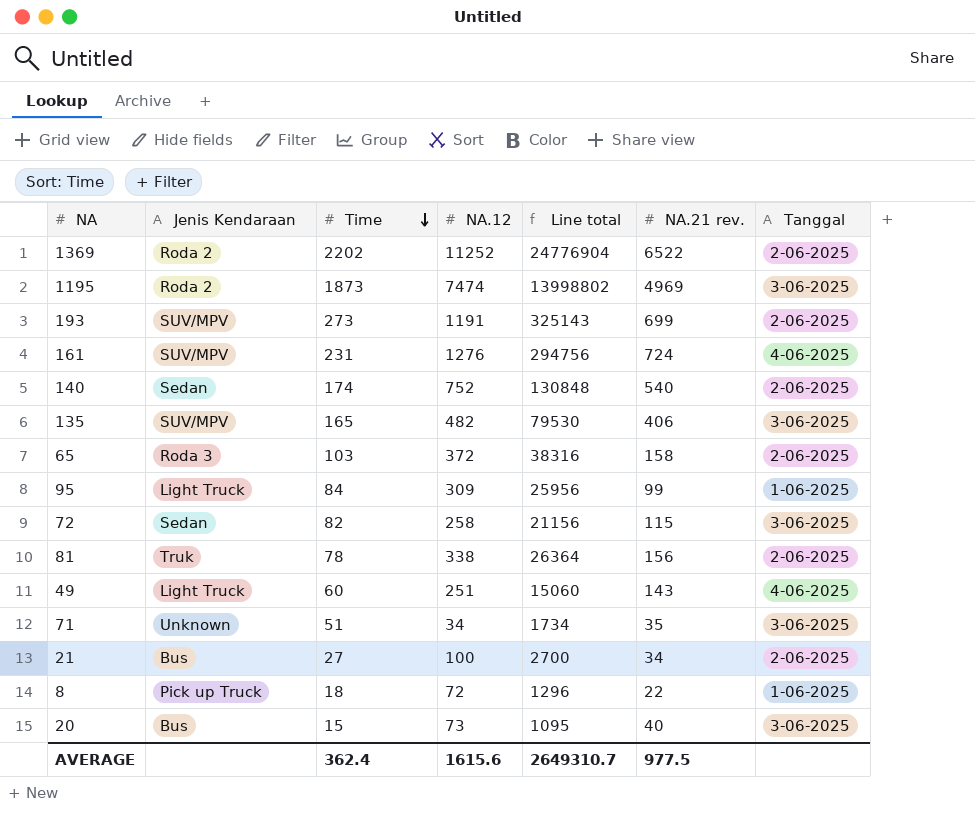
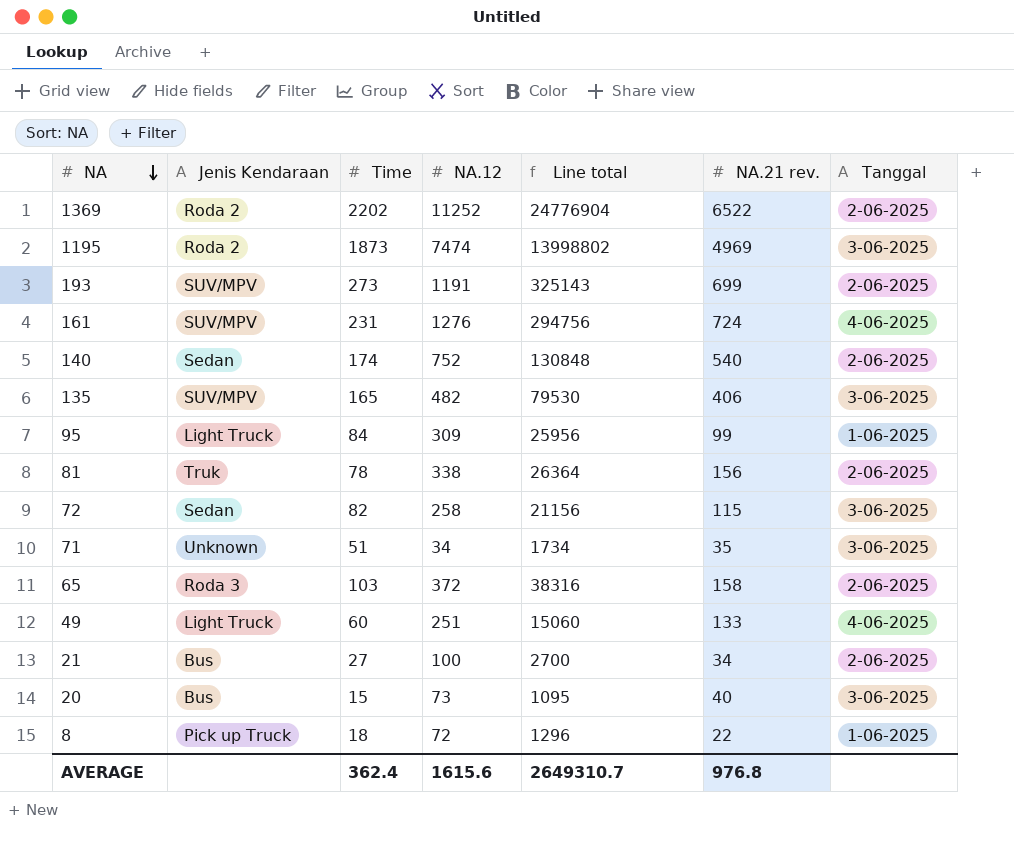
row order: Time descending -> NA descending
49 | NA.21 rev.: 143 -> 133
AVERAGE | NA.21 rev.: 977.5 -> 976.8

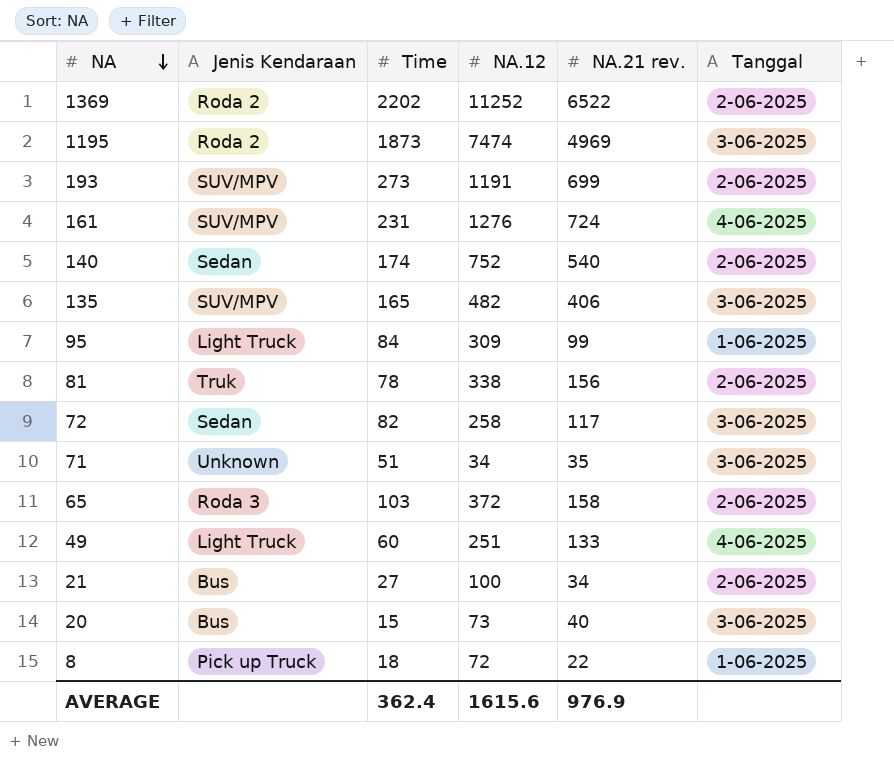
column Line total | formula: [Time] * [NA.12] -> none
72 | NA.21 rev.: 115 -> 117
AVERAGE | NA.21 rev.: 976.8 -> 976.9

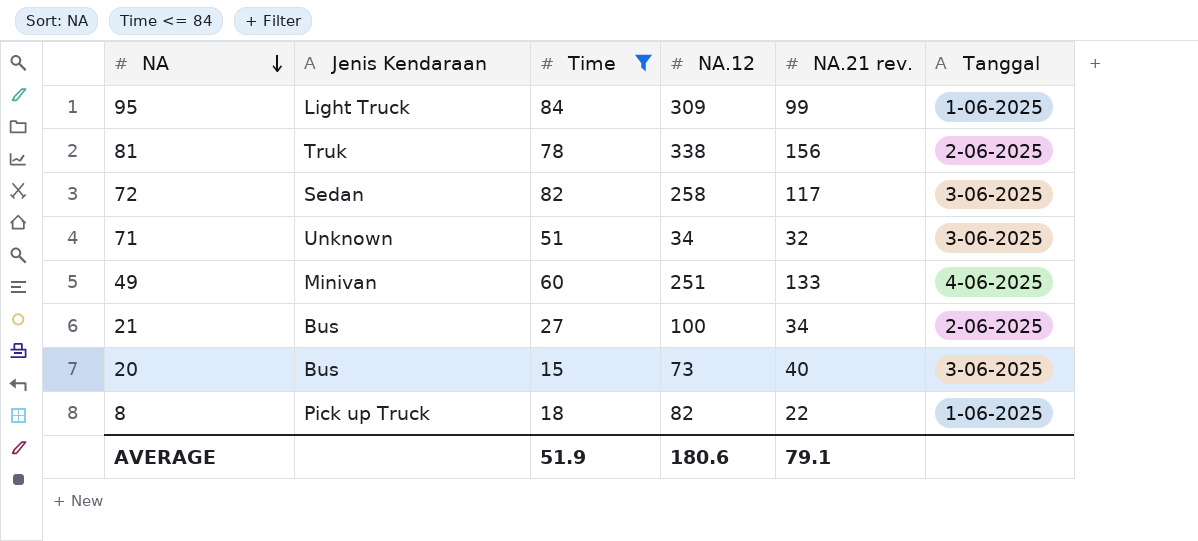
filter: none -> Time <= 84
71 | NA.21 rev.: 35 -> 32
49 | Jenis Kendaraan: Light Truck -> Minivan
8 | NA.12: 72 -> 82
AVERAGE | Time: 362.4 -> 51.9
AVERAGE | NA.12: 1615.6 -> 180.6
AVERAGE | NA.21 rev.: 976.9 -> 79.1

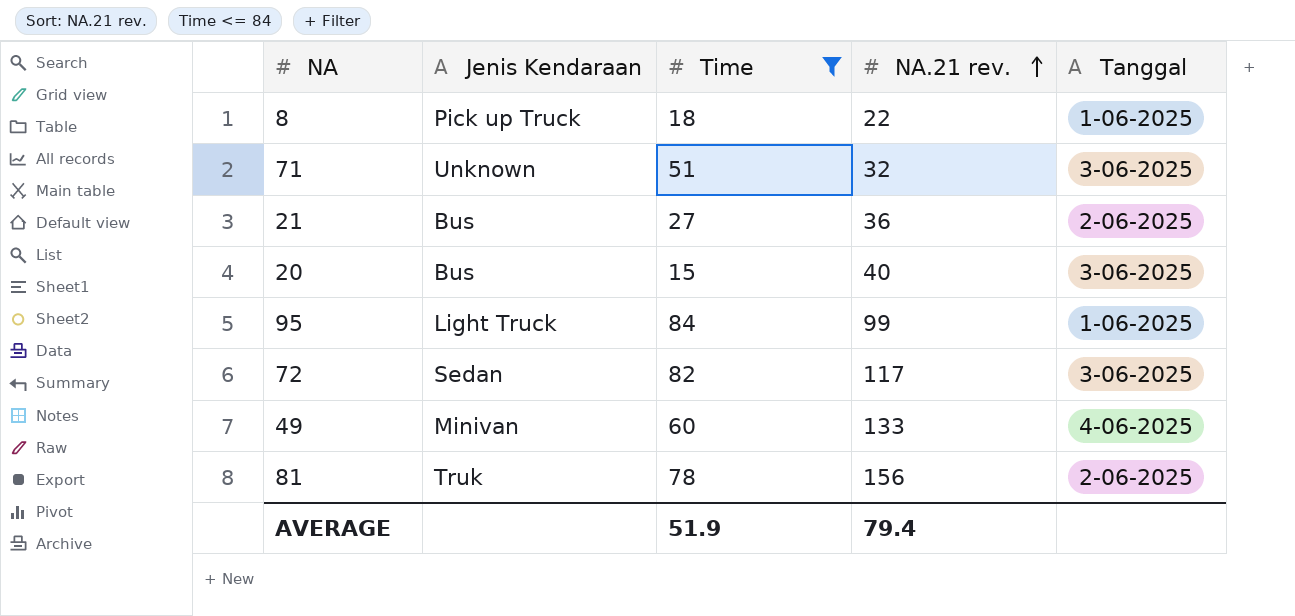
row order: NA descending -> NA.21 rev. ascending
column NA.12 | position: 4 -> none
21 | NA.21 rev.: 34 -> 36
AVERAGE | NA.21 rev.: 79.1 -> 79.4

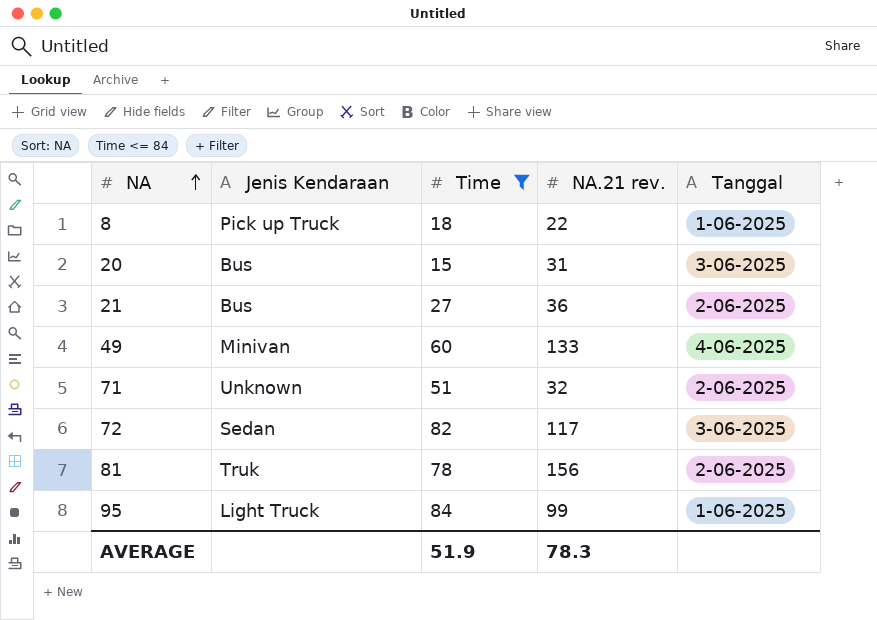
row order: NA.21 rev. ascending -> NA ascending
20 | NA.21 rev.: 40 -> 31
71 | Tanggal: 3-06-2025 -> 2-06-2025
AVERAGE | NA.21 rev.: 79.4 -> 78.3

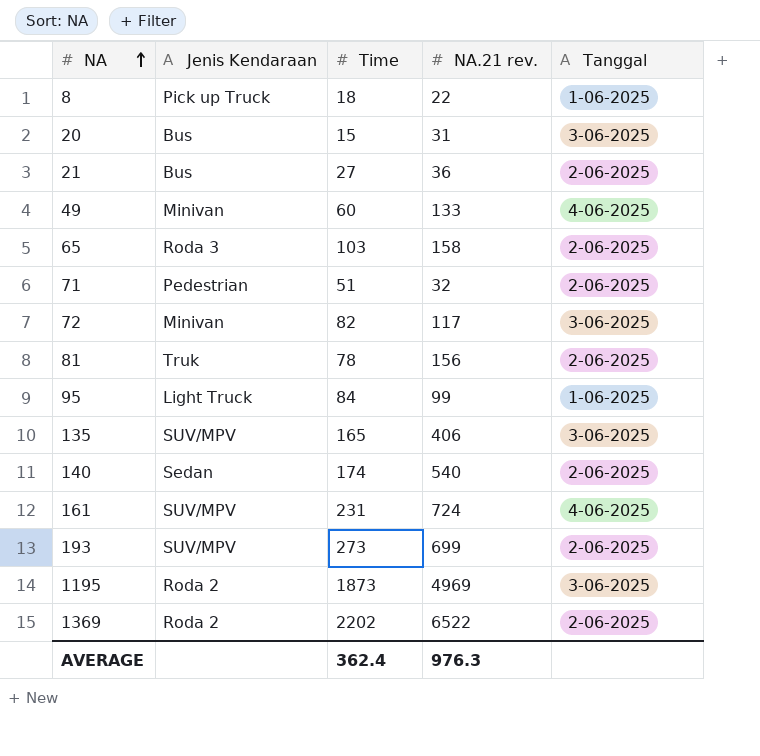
filter: Time <= 84 -> none
71 | Jenis Kendaraan: Unknown -> Pedestrian
72 | Jenis Kendaraan: Sedan -> Minivan
AVERAGE | Time: 51.9 -> 362.4
AVERAGE | NA.21 rev.: 78.3 -> 976.3

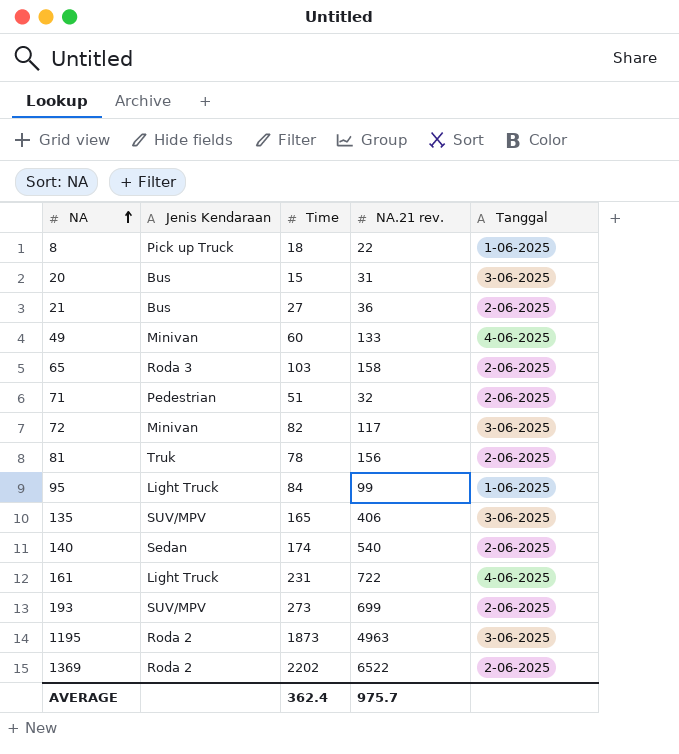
161 | Jenis Kendaraan: SUV/MPV -> Light Truck
161 | NA.21 rev.: 724 -> 722
1195 | NA.21 rev.: 4969 -> 4963
AVERAGE | NA.21 rev.: 976.3 -> 975.7

